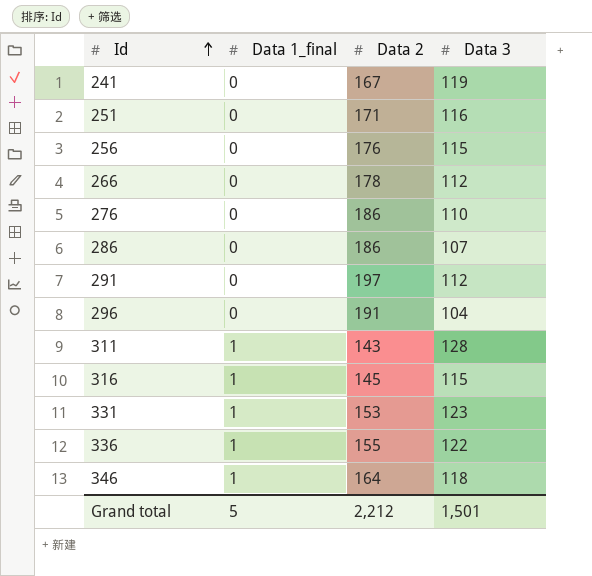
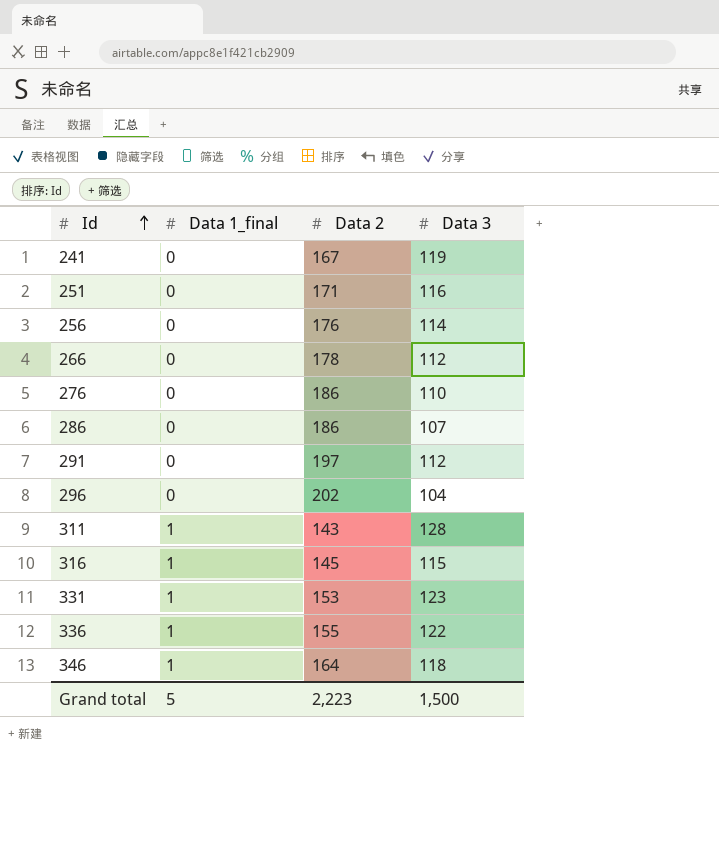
256 | Data 3: 115 -> 114
296 | Data 2: 191 -> 202
Grand total | Data 2: 2,212 -> 2,223
Grand total | Data 3: 1,501 -> 1,500

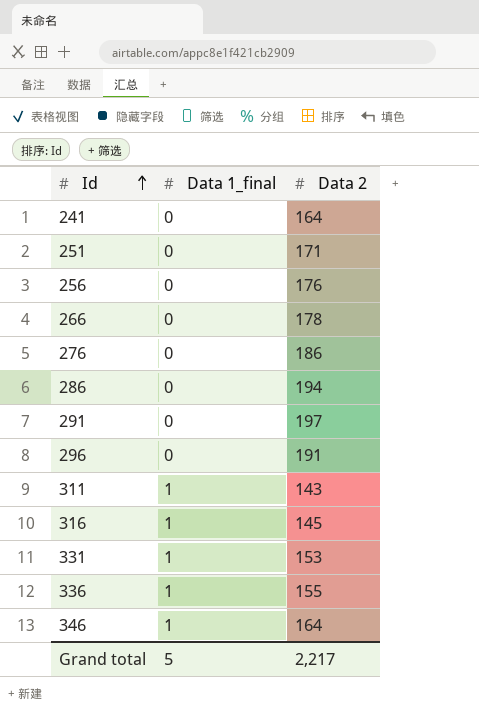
column Data 3 | position: 4 -> none
241 | Data 2: 167 -> 164
286 | Data 2: 186 -> 194
296 | Data 2: 202 -> 191
Grand total | Data 2: 2,223 -> 2,217

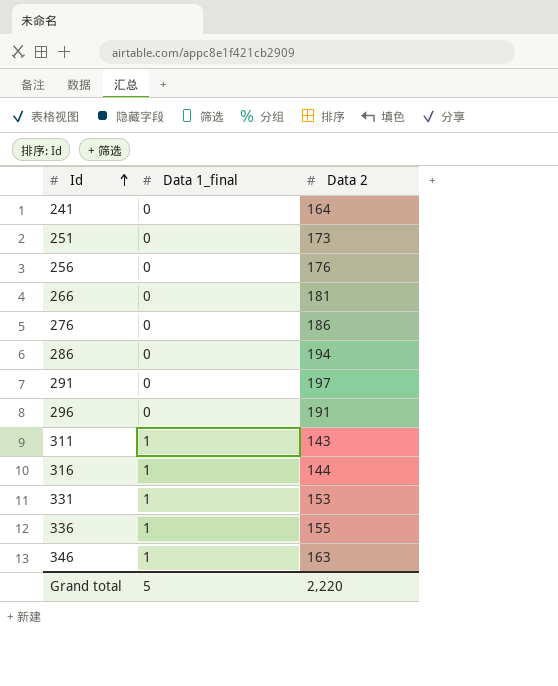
251 | Data 2: 171 -> 173
266 | Data 2: 178 -> 181
316 | Data 2: 145 -> 144
346 | Data 2: 164 -> 163
Grand total | Data 2: 2,217 -> 2,220

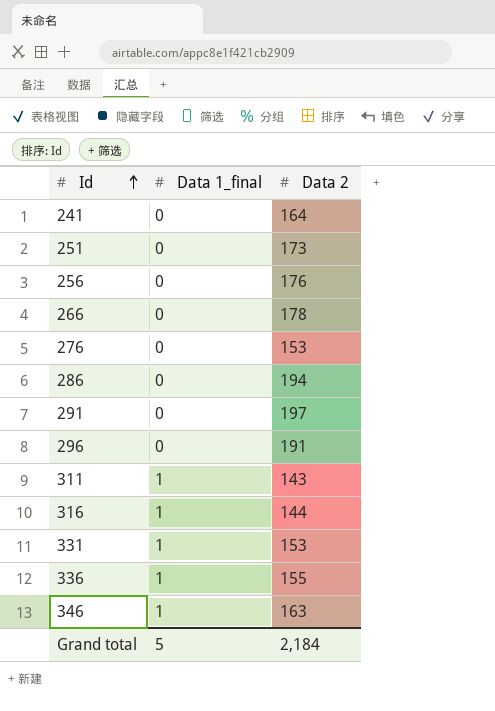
266 | Data 2: 181 -> 178
276 | Data 2: 186 -> 153
Grand total | Data 2: 2,220 -> 2,184

